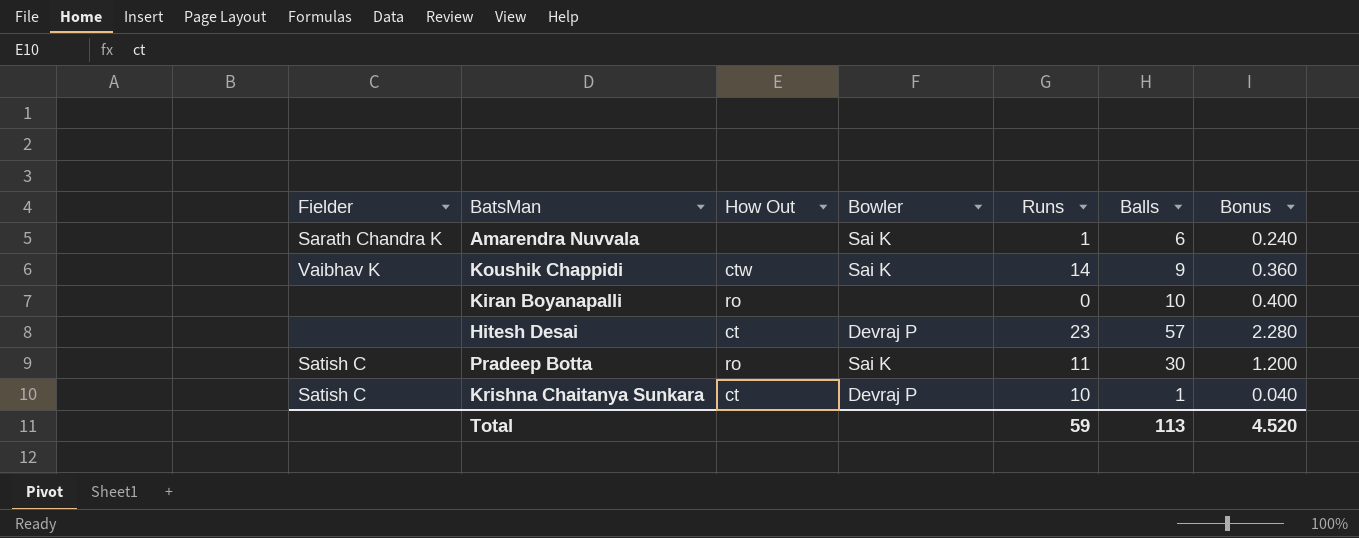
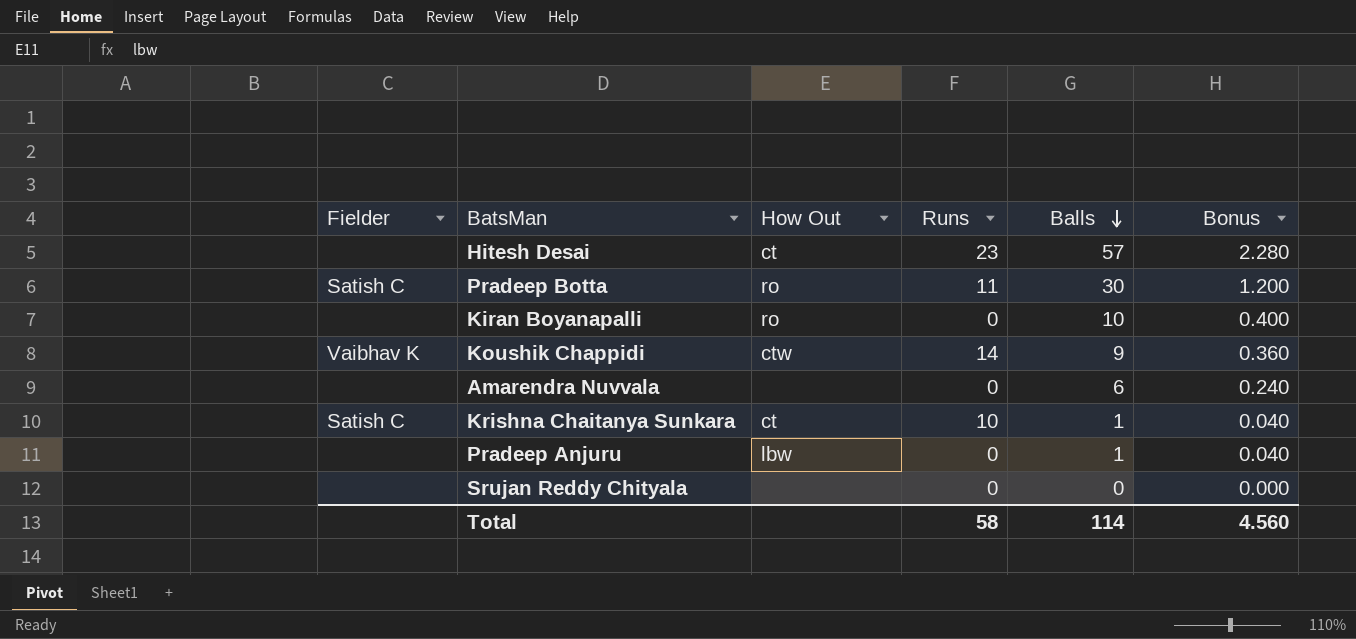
row order: none -> Balls descending
column Bowler | position: 4 -> none
Amarendra Nuvvala | Fielder: Sarath Chandra K -> none
Amarendra Nuvvala | Runs: 1 -> 0
row Pradeep Anjuru: none -> none | lbw | 0 | 1 | 0.040
row Srujan Reddy Chityala: none -> none | none | 0 | 0 | 0.000
Total | Runs: 59 -> 58
Total | Balls: 113 -> 114
Total | Bonus: 4.520 -> 4.560

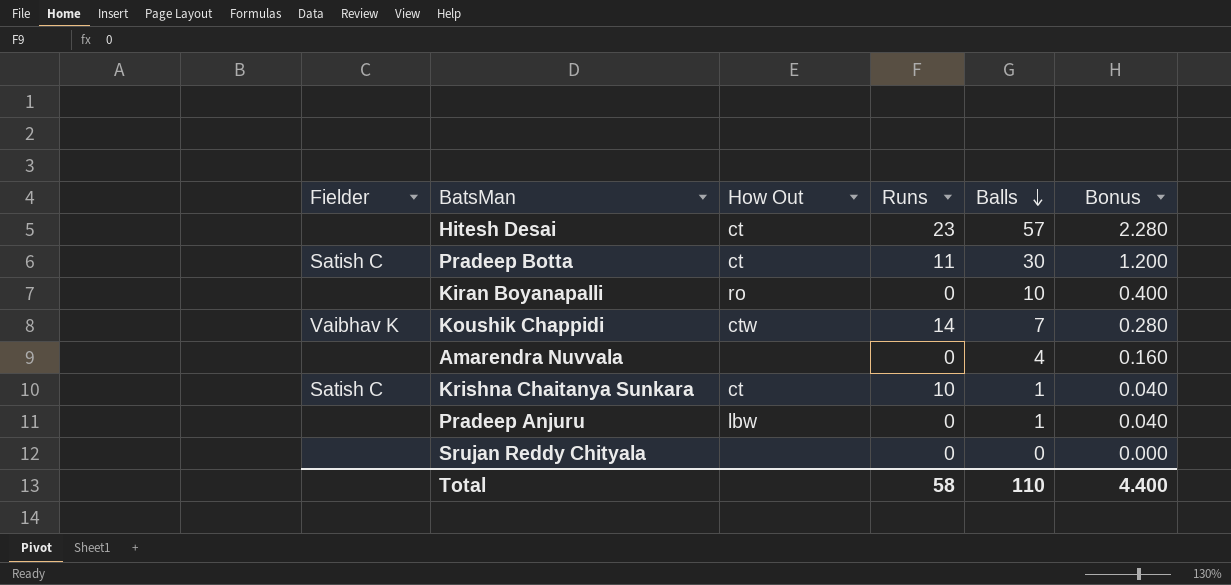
Pradeep Botta | How Out: ro -> ct
Koushik Chappidi | Balls: 9 -> 7
Koushik Chappidi | Bonus: 0.360 -> 0.280
Amarendra Nuvvala | Balls: 6 -> 4
Amarendra Nuvvala | Bonus: 0.240 -> 0.160
Total | Balls: 114 -> 110
Total | Bonus: 4.560 -> 4.400

